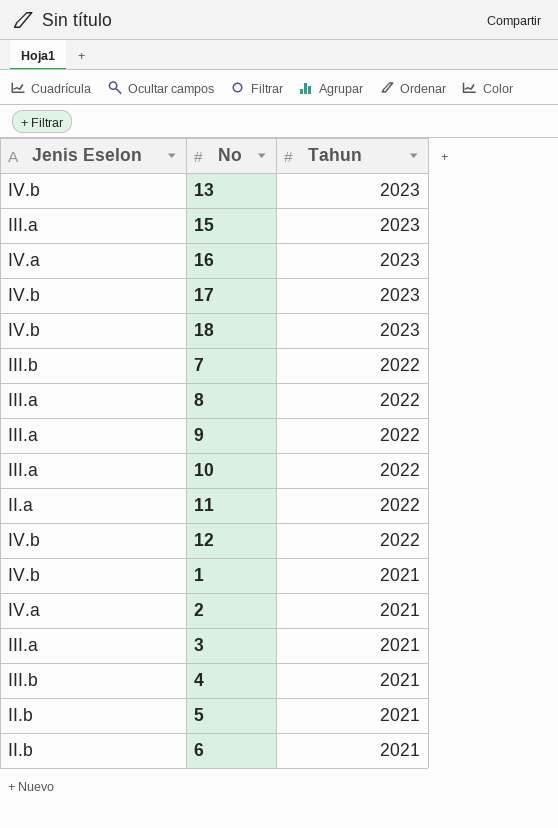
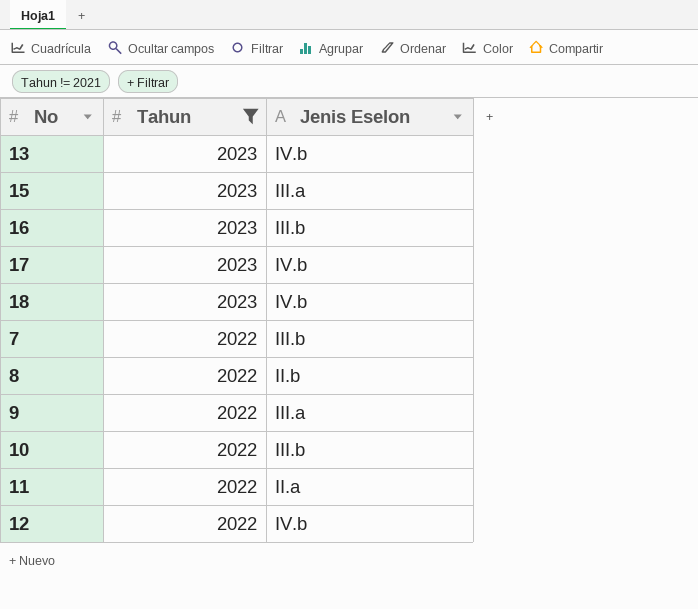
filter: none -> Tahun != 2021
column Jenis Eselon | position: 1 -> 3
16 | Jenis Eselon: IV.a -> III.b
8 | Jenis Eselon: III.a -> II.b
10 | Jenis Eselon: III.a -> III.b

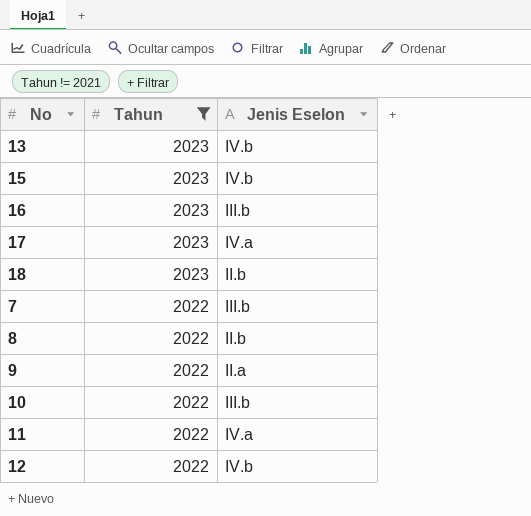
15 | Jenis Eselon: III.a -> IV.b
17 | Jenis Eselon: IV.b -> IV.a
18 | Jenis Eselon: IV.b -> II.b
9 | Jenis Eselon: III.a -> II.a
11 | Jenis Eselon: II.a -> IV.a

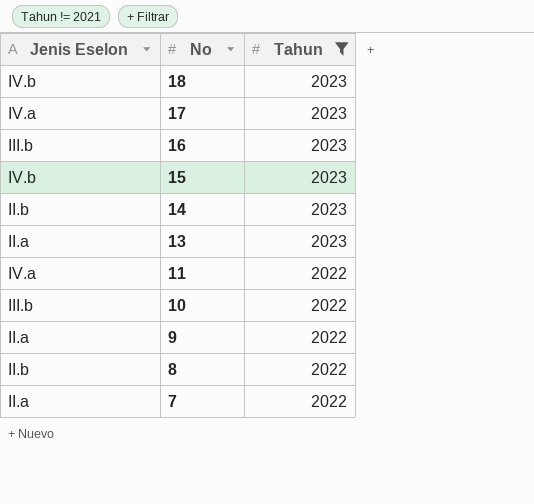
row order: Tahun descending -> No descending
column Jenis Eselon | position: 3 -> 1
row 12: 2022 | IV.b -> none
18 | Jenis Eselon: II.b -> IV.b
row 14: none -> II.b | 2023
13 | Jenis Eselon: IV.b -> II.a
7 | Jenis Eselon: III.b -> II.a

